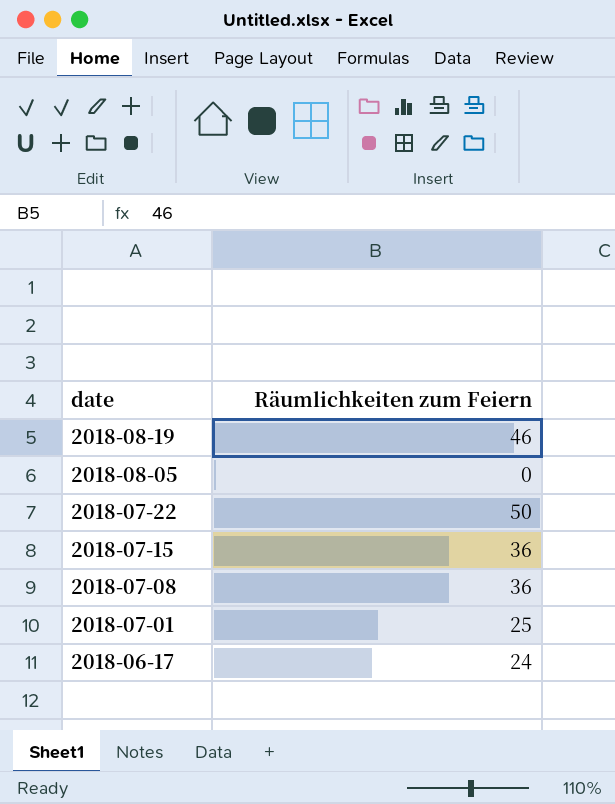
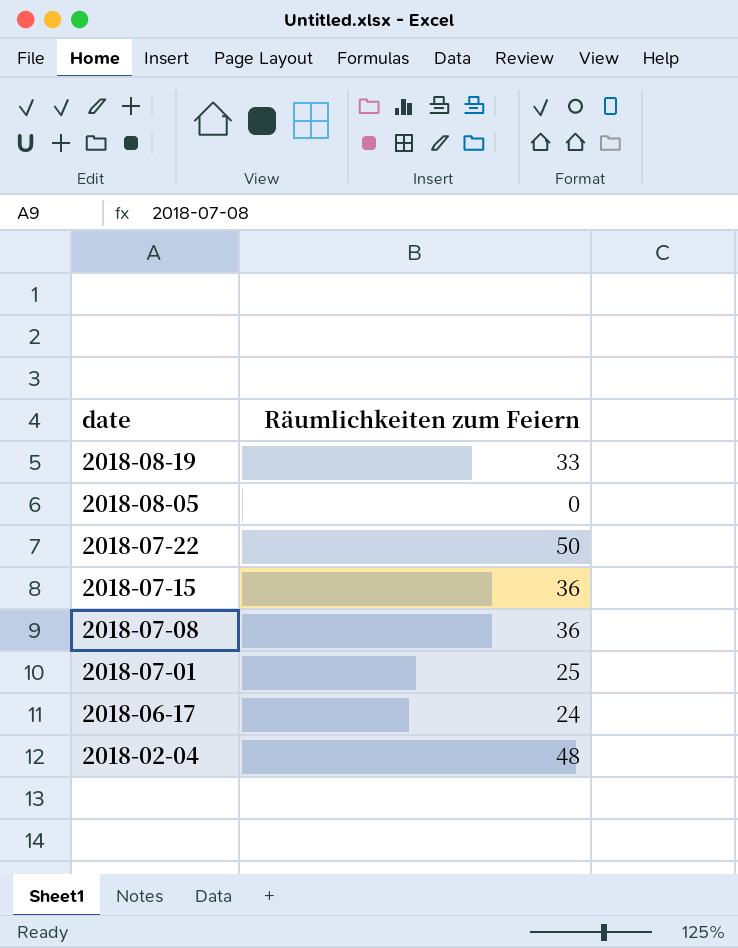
2018-08-19 | Räumlichkeiten zum Feiern: 46 -> 33
row 2018-02-04: none -> 48

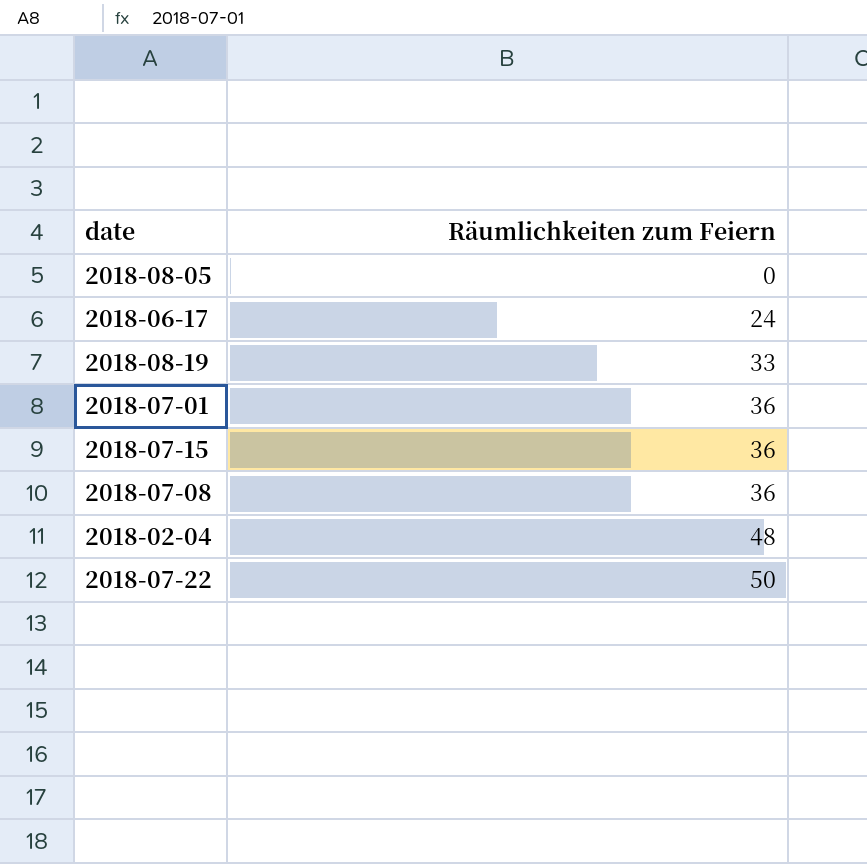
row order: date descending -> Räumlichkeiten zum Feiern ascending
2018-07-01 | Räumlichkeiten zum Feiern: 25 -> 36

